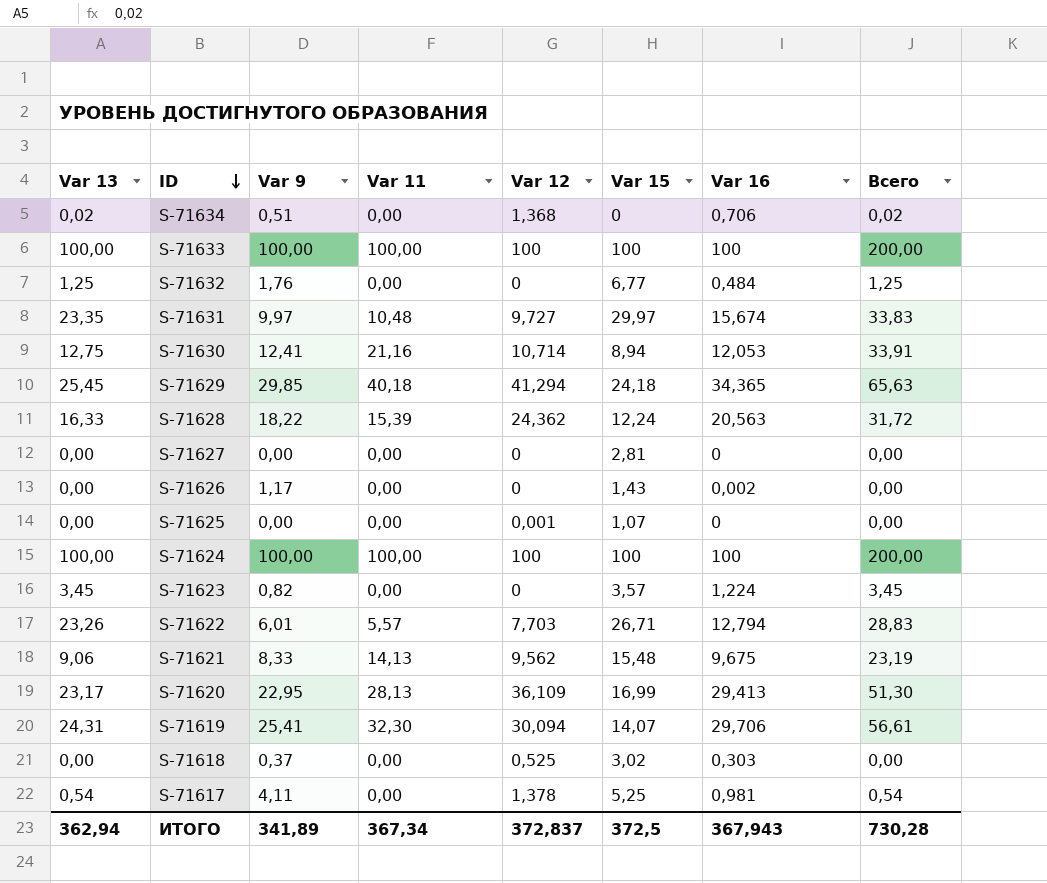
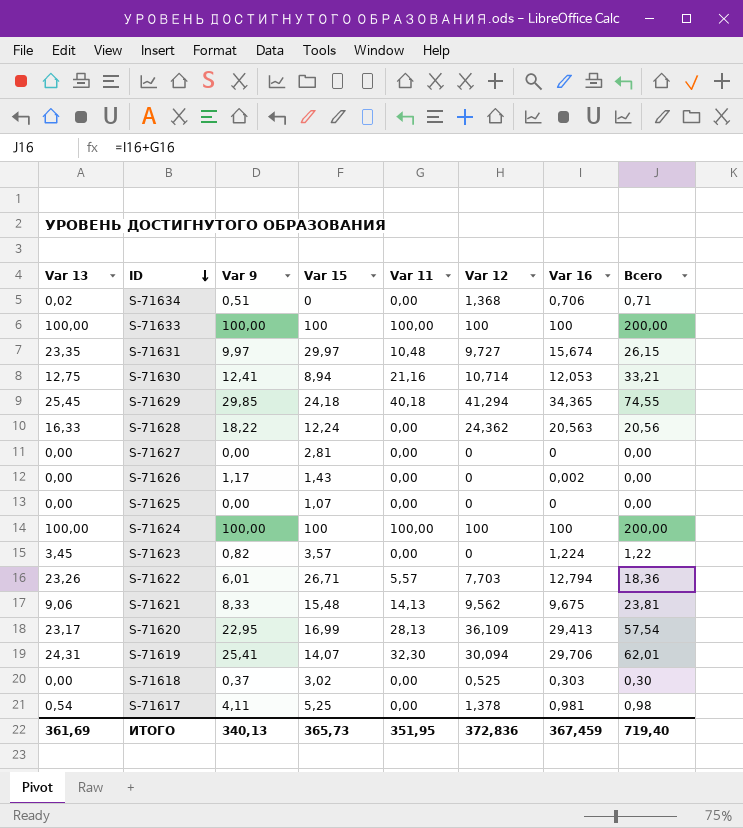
column Var 15 | position: 6 -> 4
column Всего | formula: [Var 13] + [Var 11] -> [Var 11] + [Var 16]
row S-71632: 1,25 | 1,76 | 0,00 | 0 | 6,77 | 0,484 | 1,25 -> none
S-71628 | Var 11: 15,39 -> 0,00
S-71625 | Var 12: 0,001 -> 0
ИТОГО | Var 13: 362,94 -> 361,69
ИТОГО | Var 9: 341,89 -> 340,13
ИТОГО | Var 15: 372,5 -> 365,73
ИТОГО | Var 11: 367,34 -> 351,95
ИТОГО | Var 12: 372,837 -> 372,836
ИТОГО | Var 16: 367,943 -> 367,459
ИТОГО | Всего: 730,28 -> 719,40

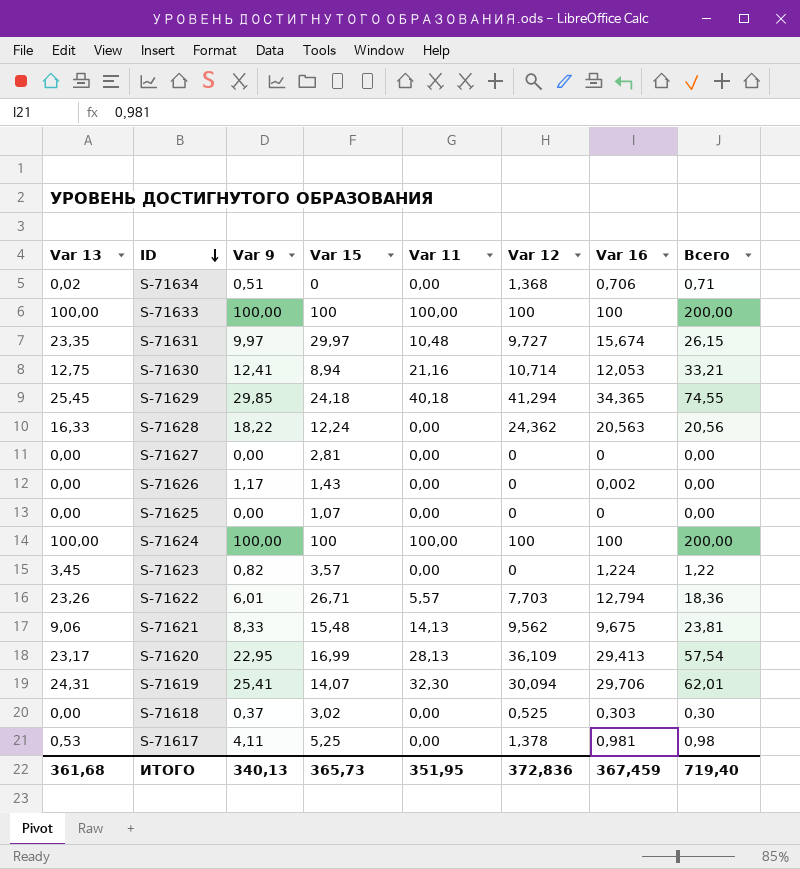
S-71617 | Var 13: 0,54 -> 0,53
ИТОГО | Var 13: 361,69 -> 361,68

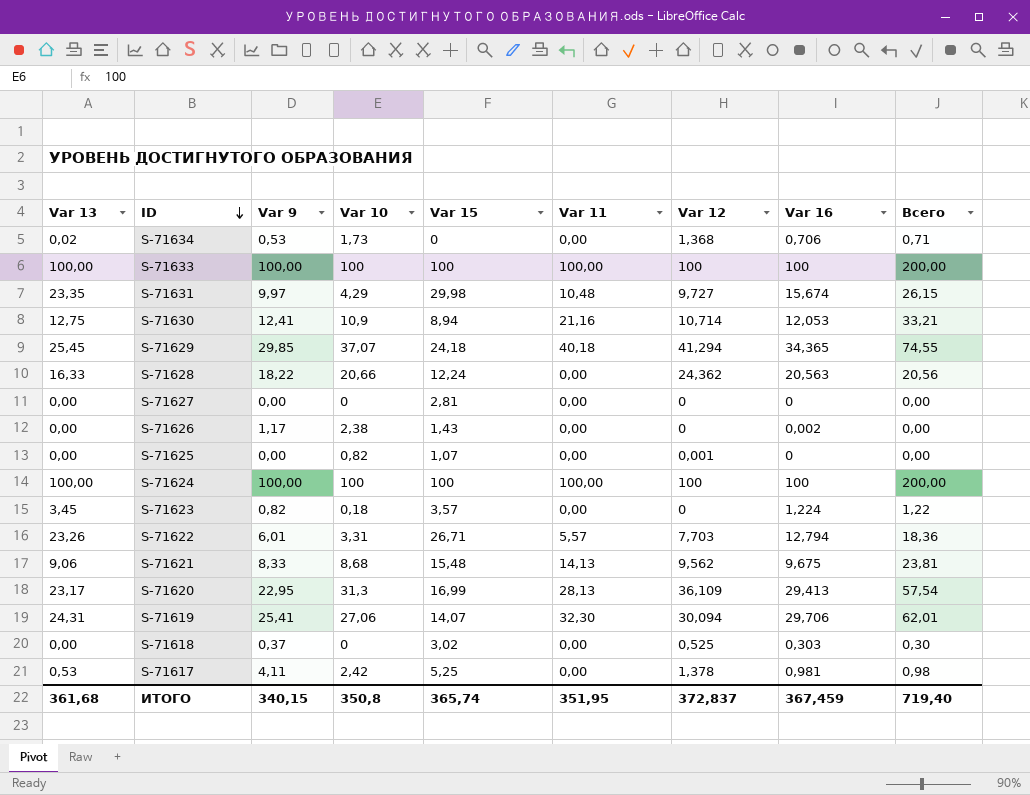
column Var 10 | position: none -> 4
S-71634 | Var 9: 0,51 -> 0,53
S-71631 | Var 15: 29,97 -> 29,98
S-71625 | Var 12: 0 -> 0,001
ИТОГО | Var 9: 340,13 -> 340,15
ИТОГО | Var 15: 365,73 -> 365,74
ИТОГО | Var 12: 372,836 -> 372,837

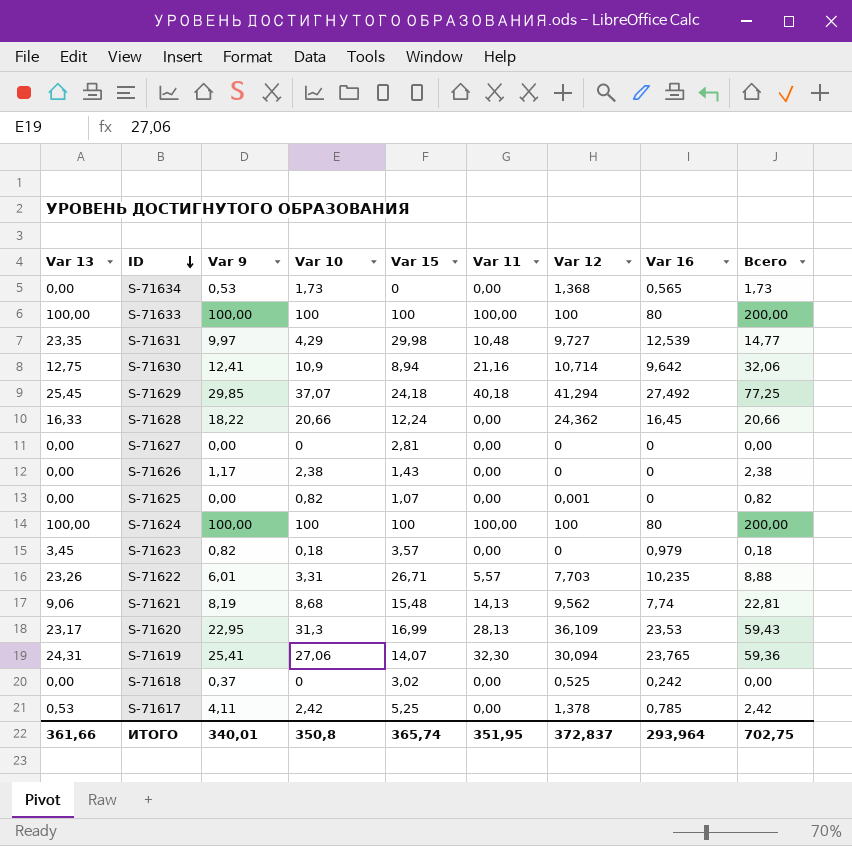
column Всего | formula: [Var 11] + [Var 16] -> [Var 10] + [Var 11]
S-71634 | Var 13: 0,02 -> 0,00
S-71634 | Var 16: 0,706 -> 0,565
S-71633 | Var 16: 100 -> 80
S-71631 | Var 16: 15,674 -> 12,539
S-71630 | Var 16: 12,053 -> 9,642
S-71629 | Var 16: 34,365 -> 27,492
S-71628 | Var 16: 20,563 -> 16,45
S-71626 | Var 16: 0,002 -> 0
S-71624 | Var 16: 100 -> 80
S-71623 | Var 16: 1,224 -> 0,979
S-71622 | Var 16: 12,794 -> 10,235
S-71621 | Var 9: 8,33 -> 8,19
S-71621 | Var 16: 9,675 -> 7,74
S-71620 | Var 16: 29,413 -> 23,53
S-71619 | Var 16: 29,706 -> 23,765
S-71618 | Var 16: 0,303 -> 0,242
S-71617 | Var 16: 0,981 -> 0,785
ИТОГО | Var 13: 361,68 -> 361,66
ИТОГО | Var 9: 340,15 -> 340,01
ИТОГО | Var 16: 367,459 -> 293,964
ИТОГО | Всего: 719,40 -> 702,75

